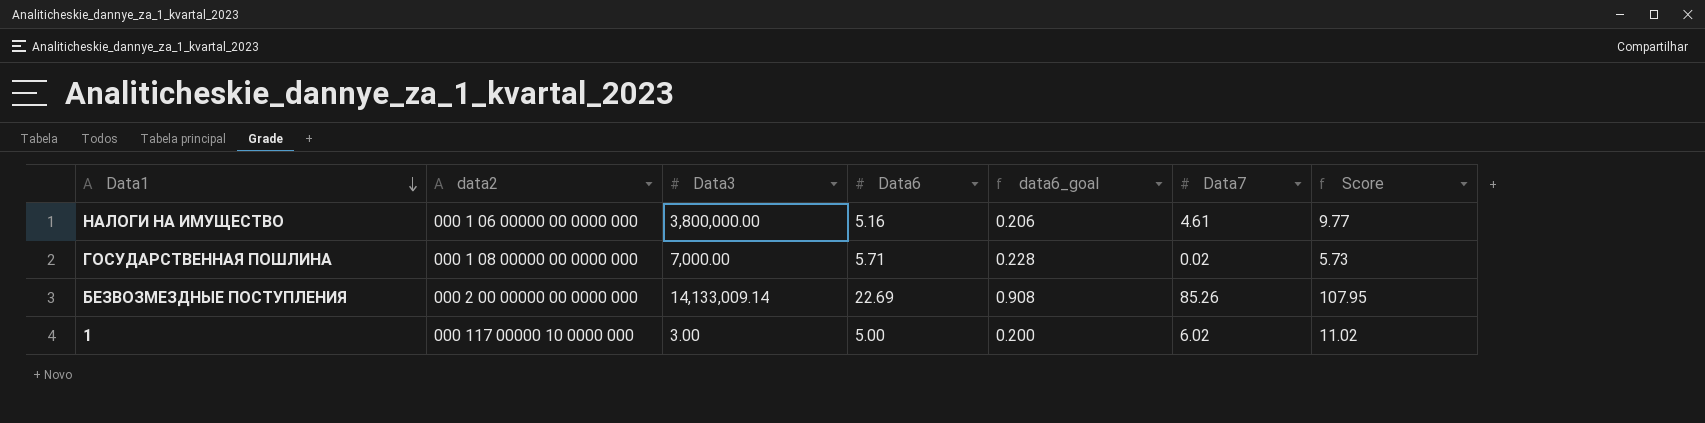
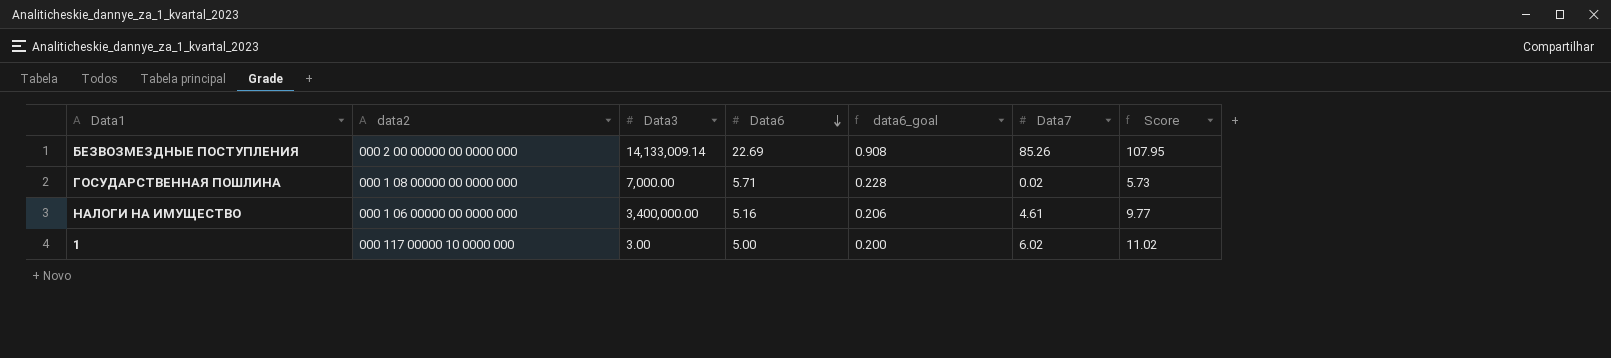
row order: Data1 descending -> Data6 descending
НАЛОГИ НА ИМУЩЕСТВО | Data3: 3,800,000.00 -> 3,400,000.00

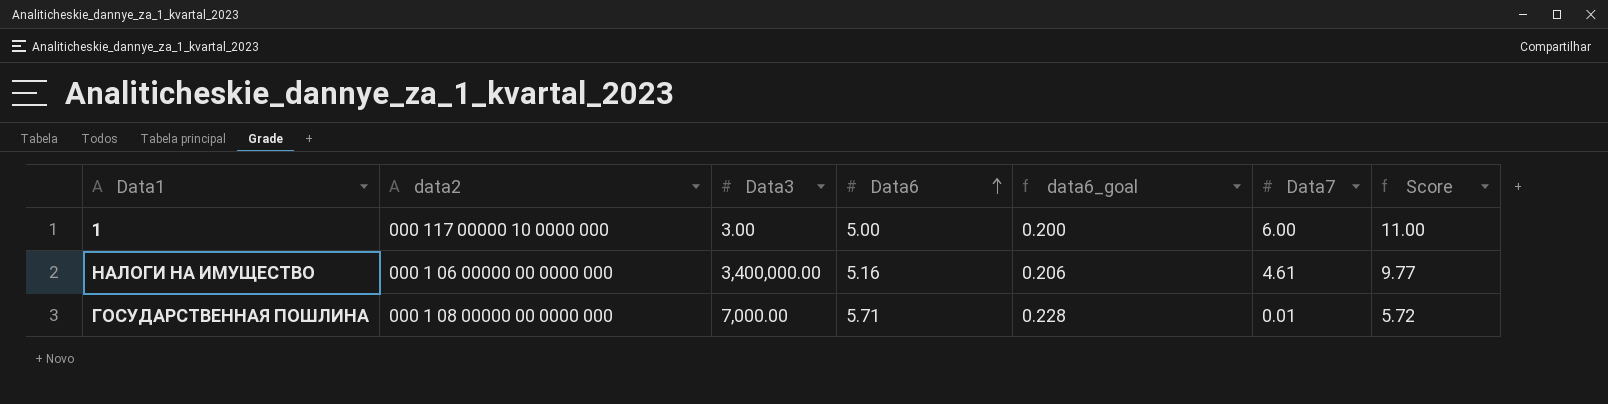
row order: Data6 descending -> Data6 ascending
row БЕЗВОЗМЕЗДНЫЕ ПОСТУПЛЕНИЯ: 000 2 00 00000 00 0000 000 | 14,133,009.14 | 22.69 | 0.908 | 85.26 | 107.95 -> none
1 | Data7: 6.02 -> 6.00
1 | Score: 11.02 -> 11.00
ГОСУДАРСТВЕННАЯ ПОШЛИНА | Data7: 0.02 -> 0.01
ГОСУДАРСТВЕННАЯ ПОШЛИНА | Score: 5.73 -> 5.72

